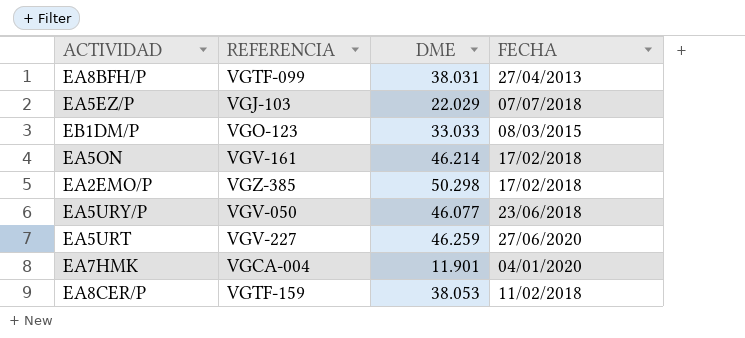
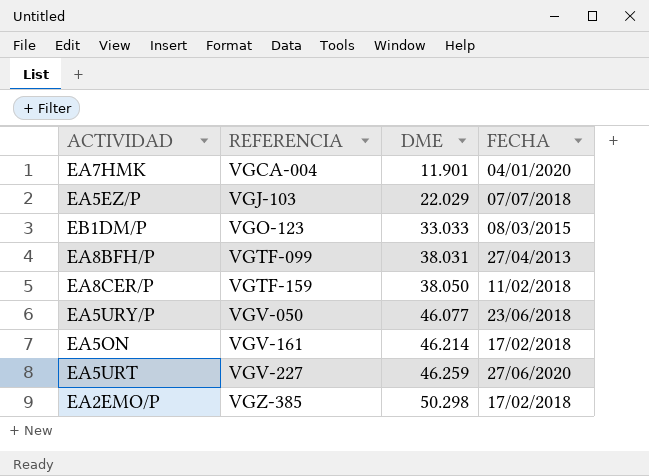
row order: none -> REFERENCIA ascending
EA8CER/P | DME: 38.053 -> 38.050

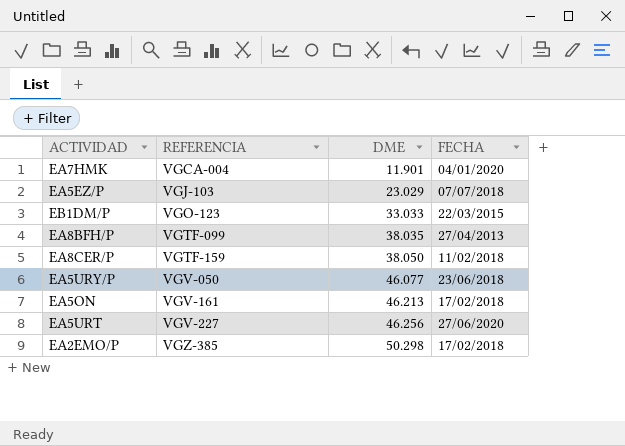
EA5EZ/P | DME: 22.029 -> 23.029
EB1DM/P | FECHA: 08/03/2015 -> 22/03/2015
EA8BFH/P | DME: 38.031 -> 38.035
EA5ON | DME: 46.214 -> 46.213
EA5URT | DME: 46.259 -> 46.256

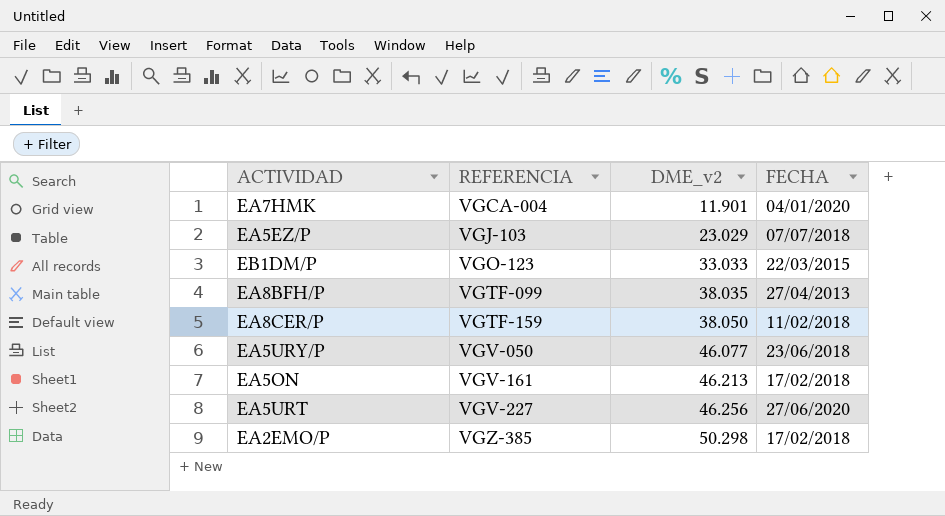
column name: DME -> DME_v2

